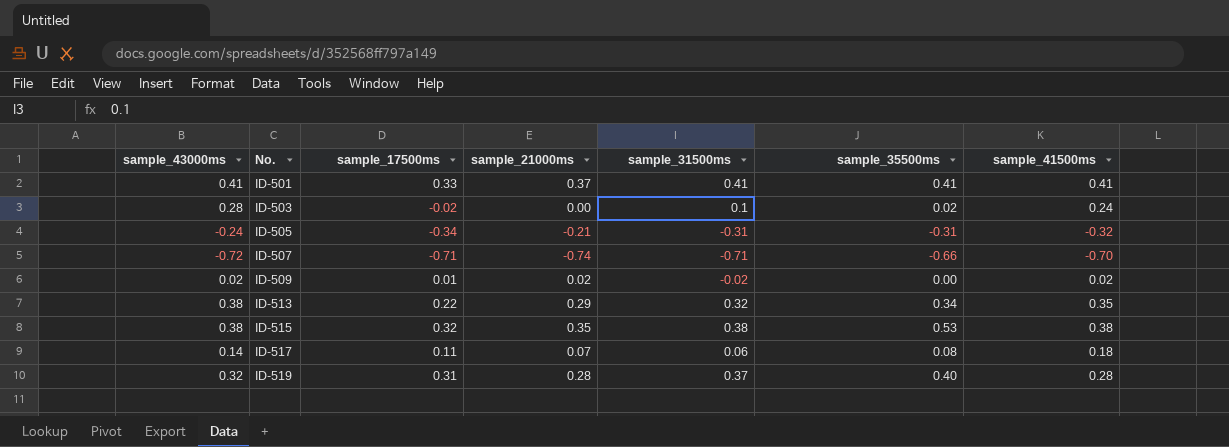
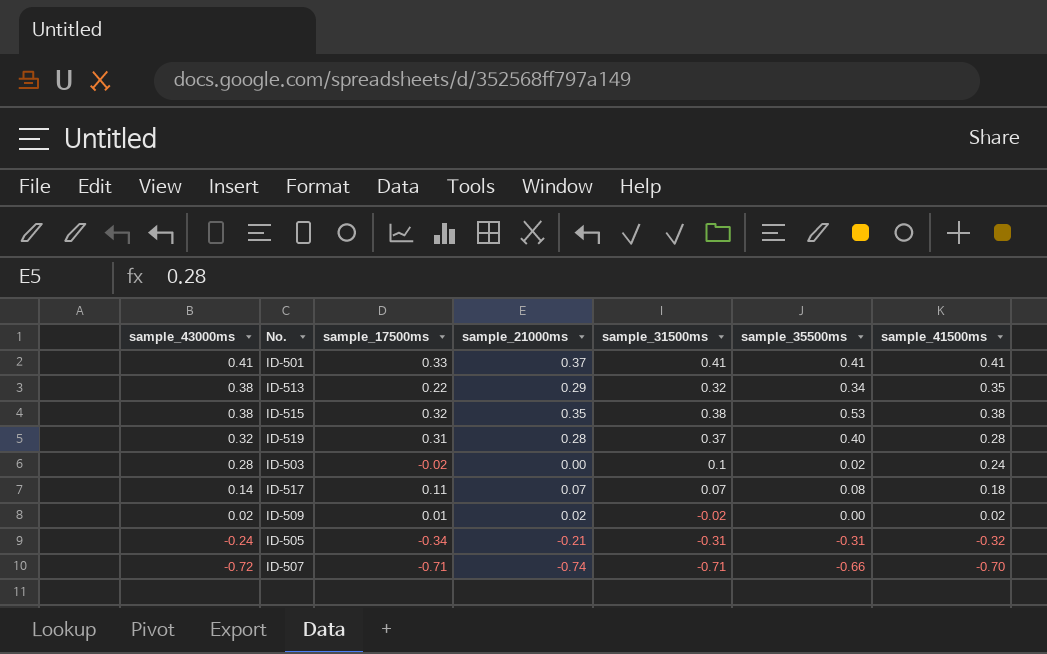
row order: No. ascending -> sample_43000ms descending
ID-517 | sample_31500ms: 0.06 -> 0.07

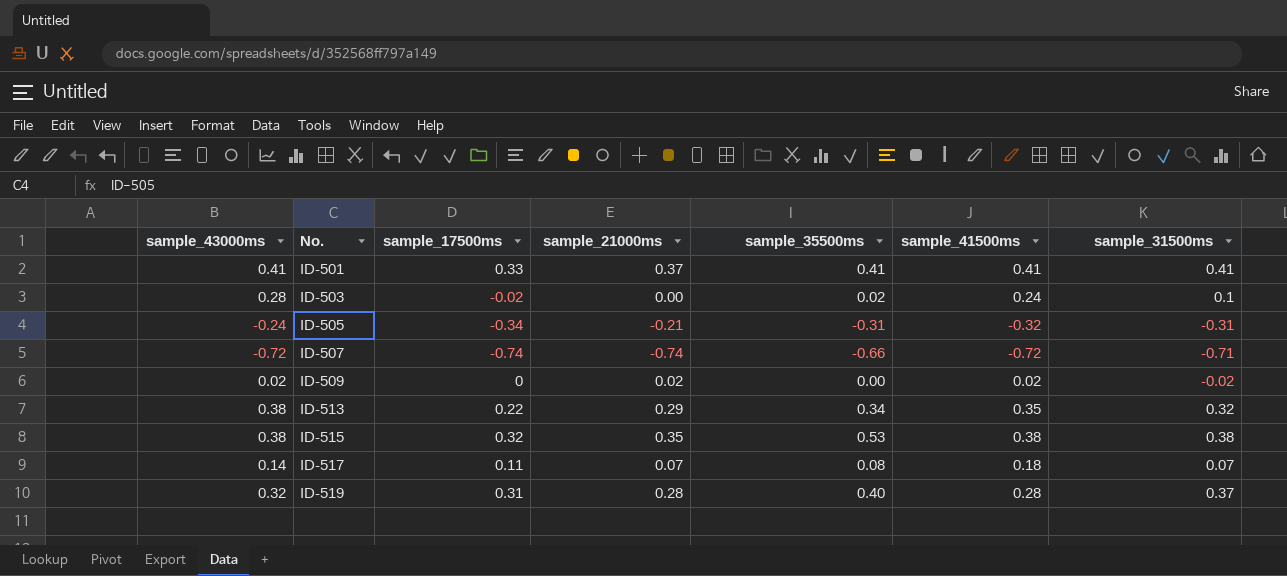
row order: sample_43000ms descending -> No. ascending
column sample_31500ms | position: 5 -> 7
ID-507 | sample_17500ms: -0.71 -> -0.74
ID-507 | sample_41500ms: -0.70 -> -0.72
ID-509 | sample_17500ms: 0.01 -> 0

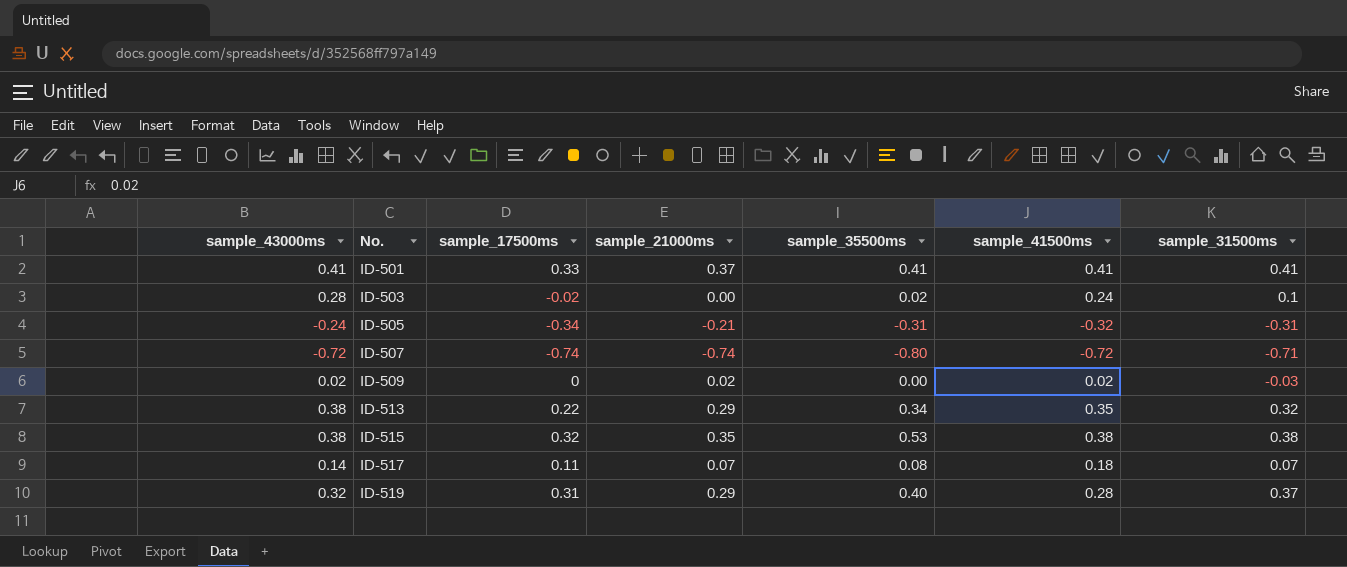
ID-507 | sample_35500ms: -0.66 -> -0.80
ID-509 | sample_31500ms: -0.02 -> -0.03
ID-519 | sample_21000ms: 0.28 -> 0.29

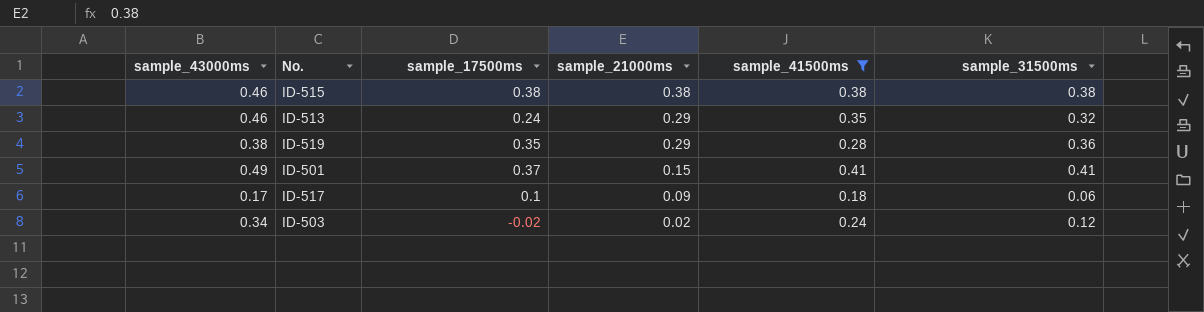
filter: none -> sample_41500ms >= 0.18
row order: No. ascending -> sample_21000ms descending
column sample_35500ms | position: 5 -> none
ID-515 | sample_43000ms: 0.38 -> 0.46
ID-515 | sample_17500ms: 0.32 -> 0.38
ID-515 | sample_21000ms: 0.35 -> 0.38
ID-513 | sample_43000ms: 0.38 -> 0.46
ID-513 | sample_17500ms: 0.22 -> 0.24
ID-519 | sample_43000ms: 0.32 -> 0.38
ID-519 | sample_17500ms: 0.31 -> 0.35
ID-519 | sample_31500ms: 0.37 -> 0.36
ID-501 | sample_43000ms: 0.41 -> 0.49
ID-501 | sample_17500ms: 0.33 -> 0.37
ID-501 | sample_21000ms: 0.37 -> 0.15
ID-517 | sample_43000ms: 0.14 -> 0.17
ID-517 | sample_17500ms: 0.11 -> 0.1
ID-517 | sample_21000ms: 0.07 -> 0.09
ID-517 | sample_31500ms: 0.07 -> 0.06
ID-503 | sample_43000ms: 0.28 -> 0.34
ID-503 | sample_21000ms: 0.00 -> 0.02
ID-503 | sample_31500ms: 0.1 -> 0.12

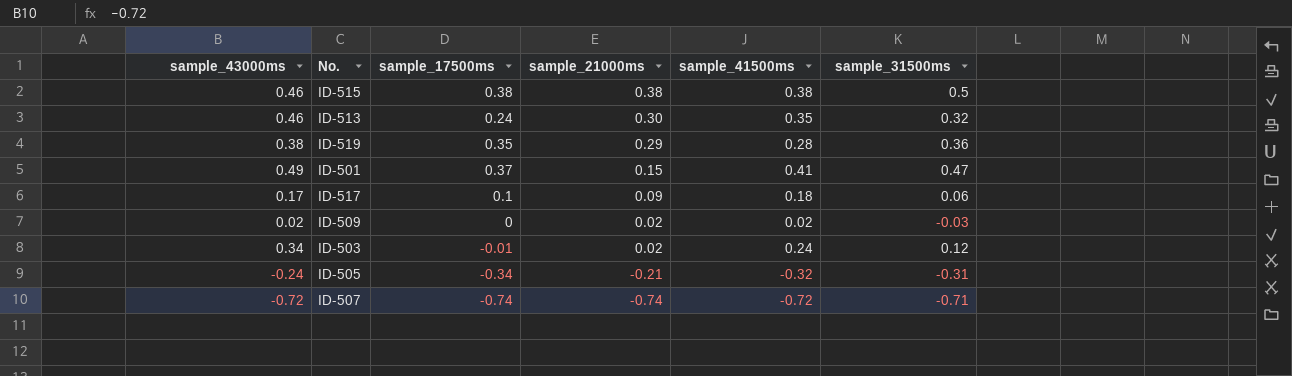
filter: sample_41500ms >= 0.18 -> none
ID-515 | sample_31500ms: 0.38 -> 0.5
ID-513 | sample_21000ms: 0.29 -> 0.30
ID-501 | sample_31500ms: 0.41 -> 0.47
ID-503 | sample_17500ms: -0.02 -> -0.01

